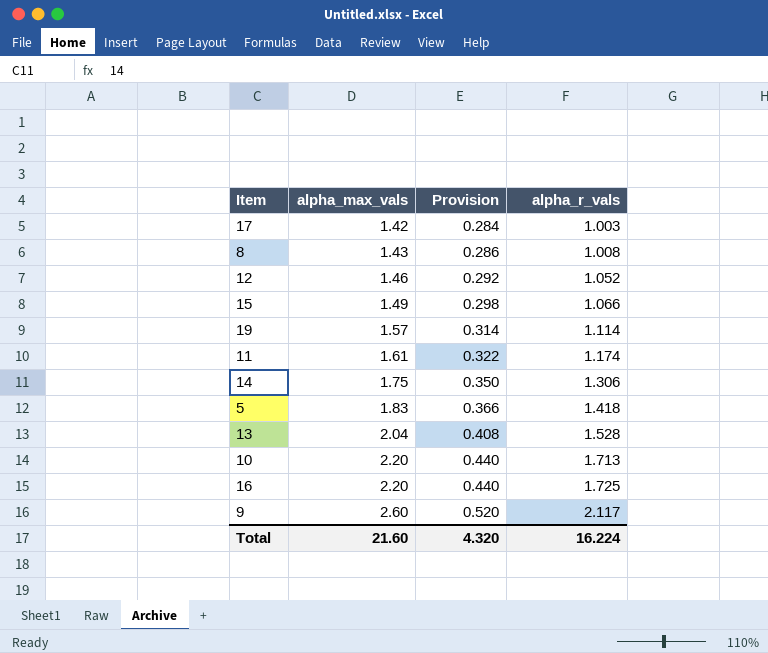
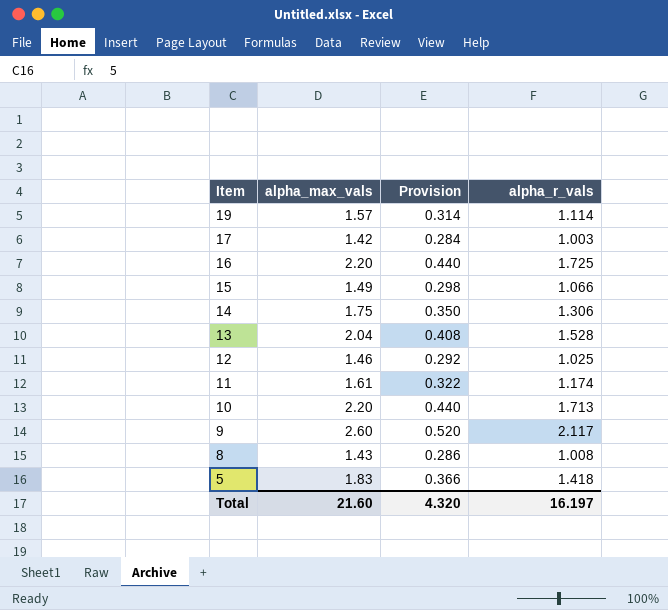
row order: alpha_max_vals ascending -> Item descending
12 | alpha_r_vals: 1.052 -> 1.025
Total | alpha_r_vals: 16.224 -> 16.197

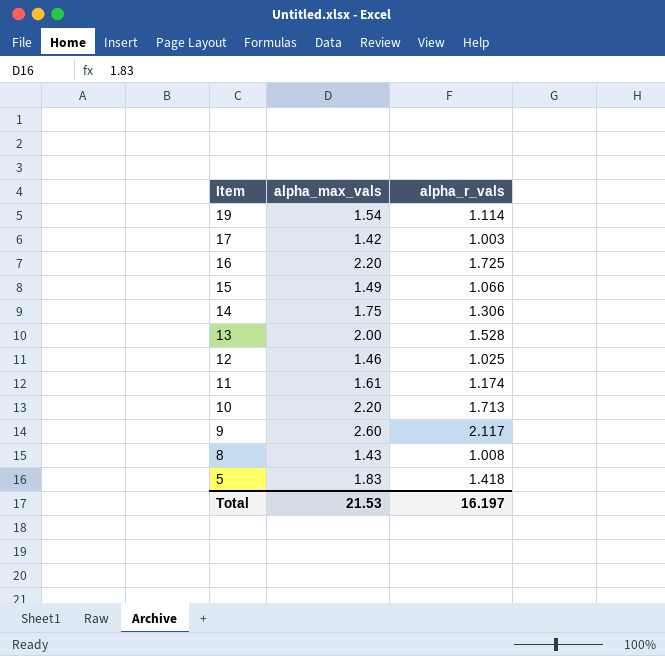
column Provision | formula: [alpha_max_vals] * 0.2 -> none
19 | alpha_max_vals: 1.57 -> 1.54
13 | alpha_max_vals: 2.04 -> 2.00
Total | alpha_max_vals: 21.60 -> 21.53

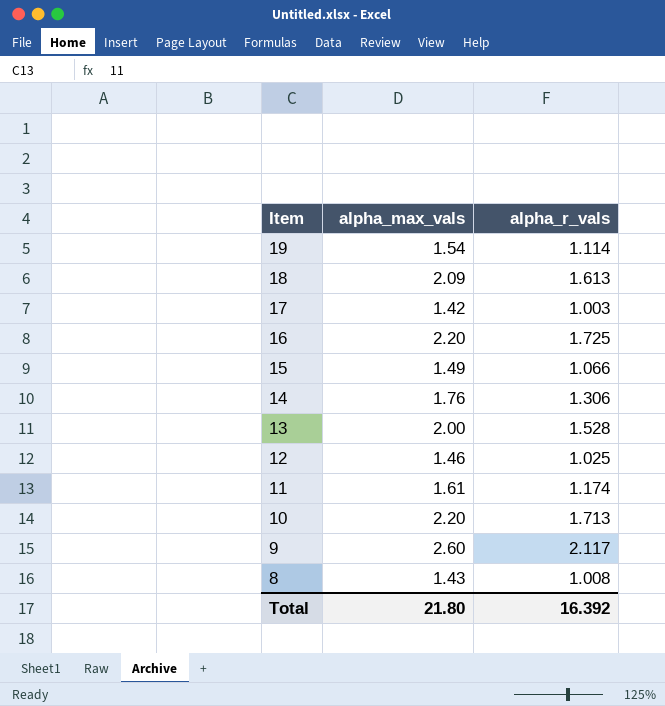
row 5: 1.83 | 1.418 -> none
row 18: none -> 2.09 | 1.613
14 | alpha_max_vals: 1.75 -> 1.76
Total | alpha_max_vals: 21.53 -> 21.80
Total | alpha_r_vals: 16.197 -> 16.392

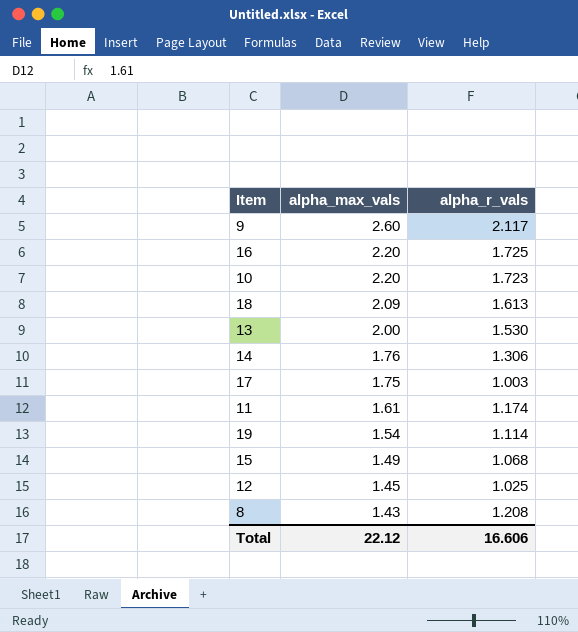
row order: Item descending -> alpha_max_vals descending
10 | alpha_r_vals: 1.713 -> 1.723
13 | alpha_r_vals: 1.528 -> 1.530
17 | alpha_max_vals: 1.42 -> 1.75
15 | alpha_r_vals: 1.066 -> 1.068
12 | alpha_max_vals: 1.46 -> 1.45
8 | alpha_r_vals: 1.008 -> 1.208
Total | alpha_max_vals: 21.80 -> 22.12
Total | alpha_r_vals: 16.392 -> 16.606

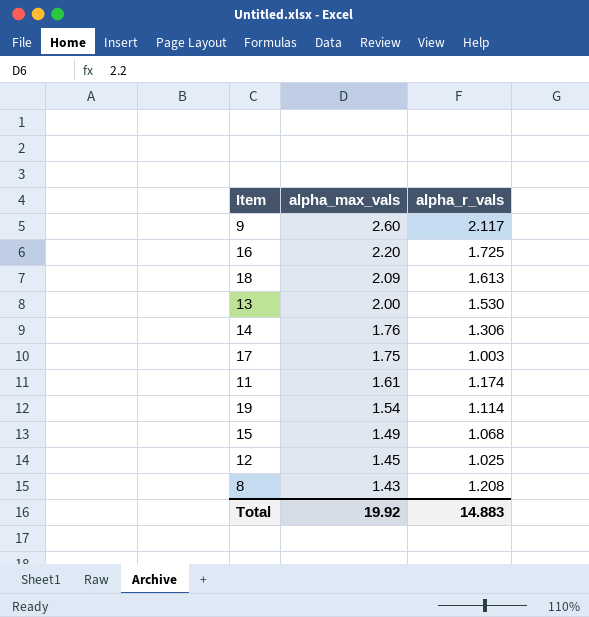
row 10: 2.20 | 1.723 -> none
Total | alpha_max_vals: 22.12 -> 19.92
Total | alpha_r_vals: 16.606 -> 14.883

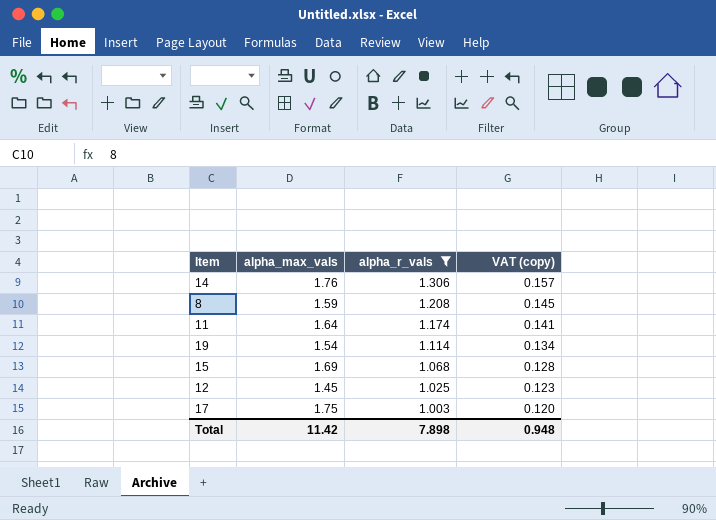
filter: none -> alpha_r_vals <= 1.306
row order: alpha_max_vals descending -> alpha_r_vals descending
column VAT (copy) | formula: none -> [alpha_r_vals] * 0.12
8 | alpha_max_vals: 1.43 -> 1.59
11 | alpha_max_vals: 1.61 -> 1.64
15 | alpha_max_vals: 1.49 -> 1.69
Total | alpha_max_vals: 19.92 -> 11.42
Total | alpha_r_vals: 14.883 -> 7.898

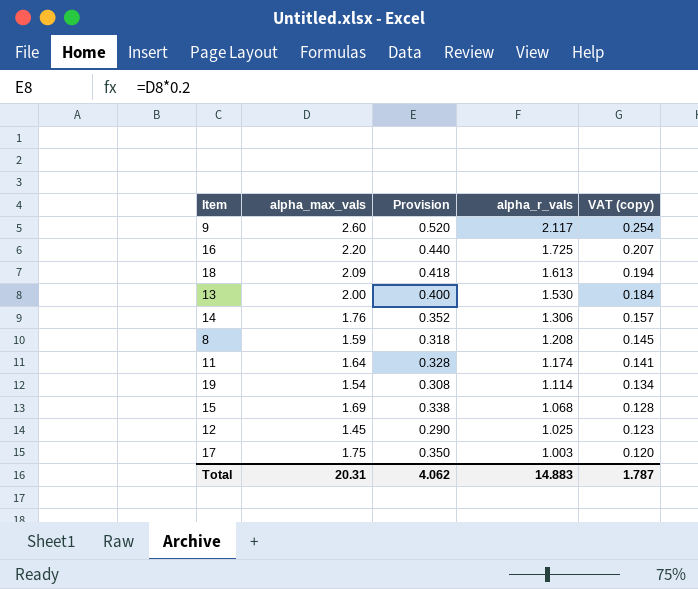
filter: alpha_r_vals <= 1.306 -> none
column Provision | formula: none -> [alpha_max_vals] * 0.2
Total | alpha_max_vals: 11.42 -> 20.31
Total | alpha_r_vals: 7.898 -> 14.883
Total | VAT (copy): 0.948 -> 1.787

